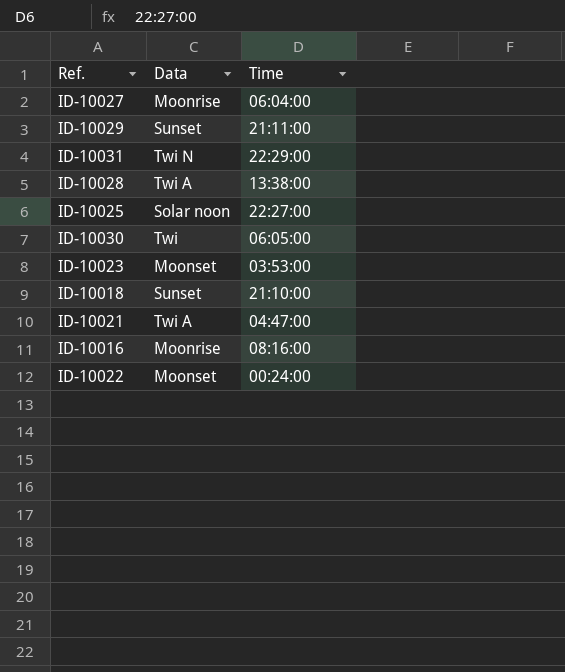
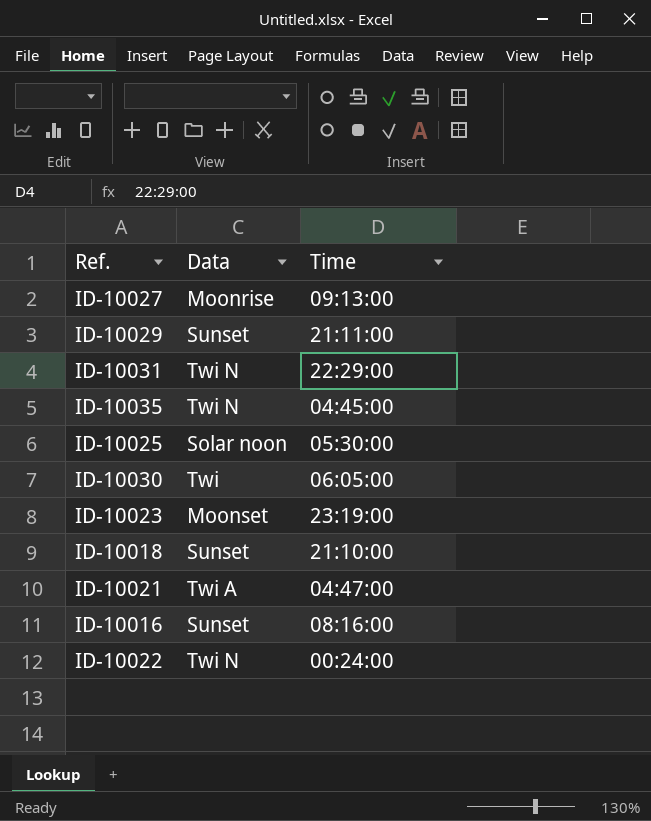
row ID-10028: Twi A | 13:38:00 -> none
ID-10027 | Time: 06:04:00 -> 09:13:00
row ID-10035: none -> Twi N | 04:45:00
ID-10025 | Time: 22:27:00 -> 05:30:00
ID-10023 | Time: 03:53:00 -> 23:19:00
ID-10016 | Data: Moonrise -> Sunset
ID-10022 | Data: Moonset -> Twi N

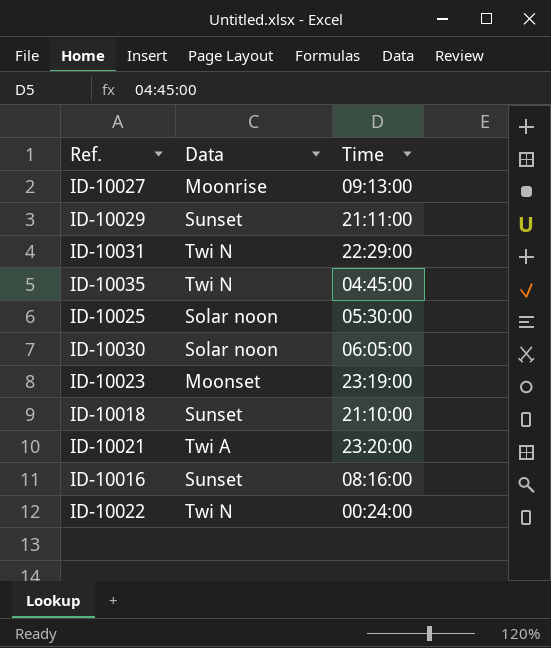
ID-10030 | Data: Twi -> Solar noon
ID-10021 | Time: 04:47:00 -> 23:20:00

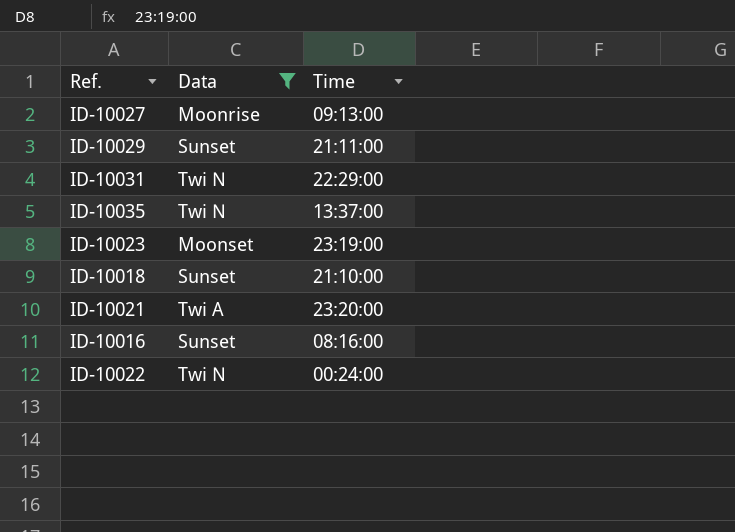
filter: none -> Data != Solar noon
ID-10035 | Time: 04:45:00 -> 13:37:00

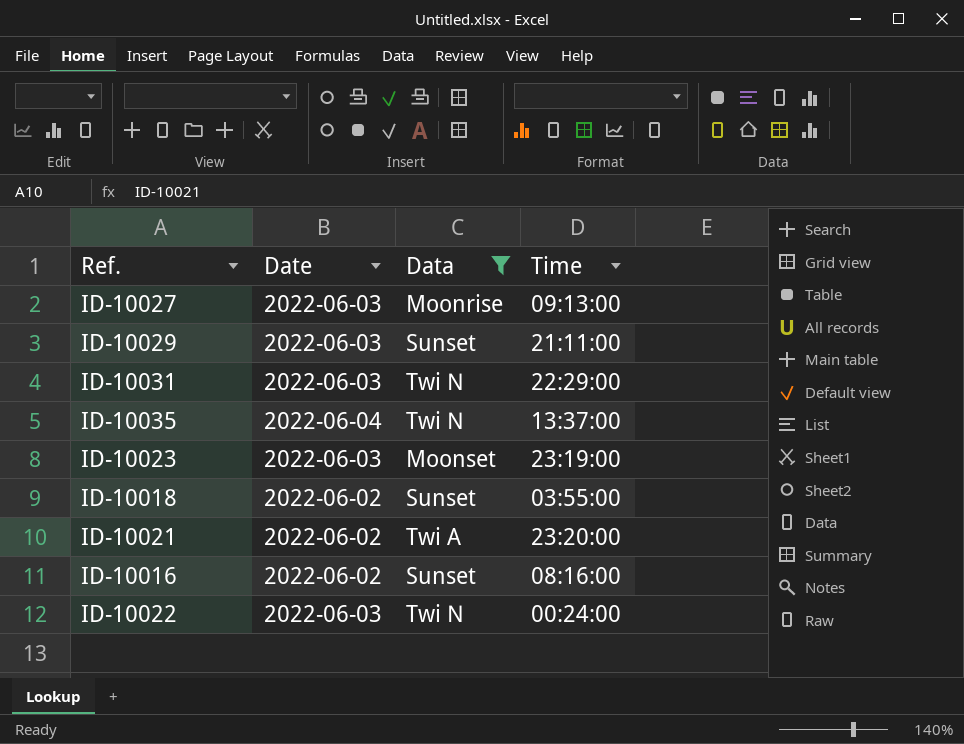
column Date | position: none -> 2
ID-10018 | Time: 21:10:00 -> 03:55:00

